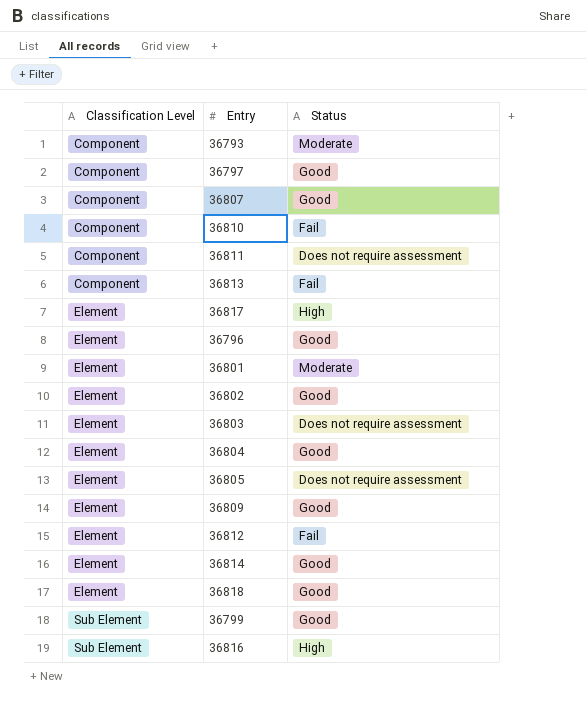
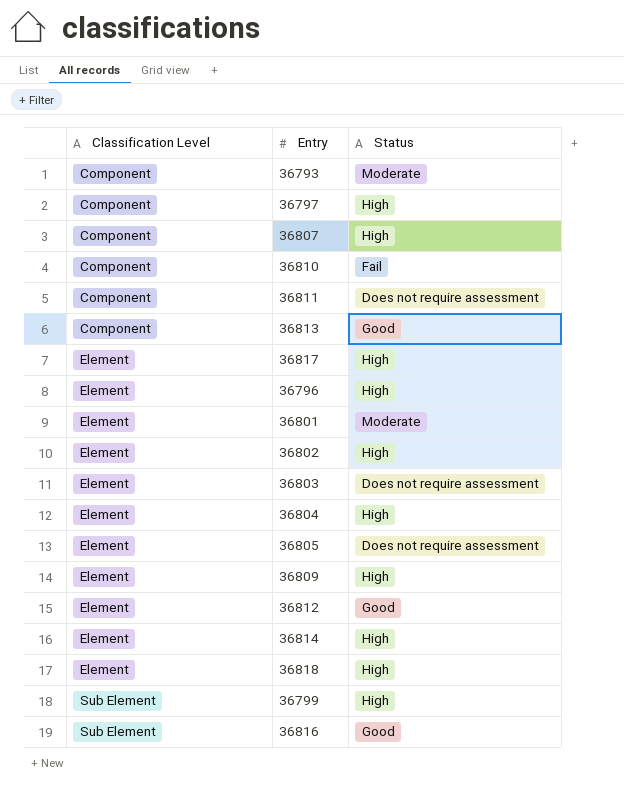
36797 | Status: Good -> High
36807 | Status: Good -> High
36813 | Status: Fail -> Good
36796 | Status: Good -> High
36802 | Status: Good -> High
36804 | Status: Good -> High
36809 | Status: Good -> High
36812 | Status: Fail -> Good
36814 | Status: Good -> High
36818 | Status: Good -> High
36799 | Status: Good -> High
36816 | Status: High -> Good

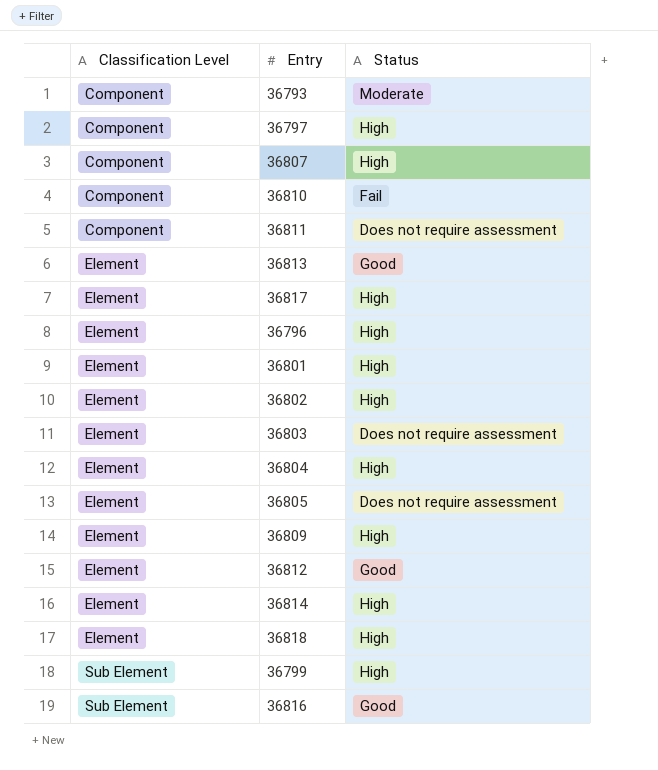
36813 | Classification Level: Component -> Element
36801 | Status: Moderate -> High

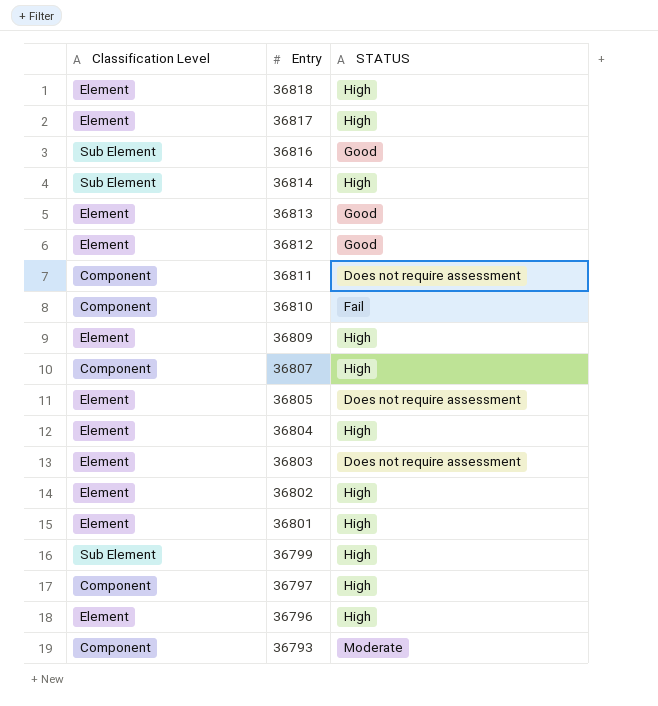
row order: Classification Level ascending -> Entry descending
column name: Status -> STATUS
36814 | Classification Level: Element -> Sub Element

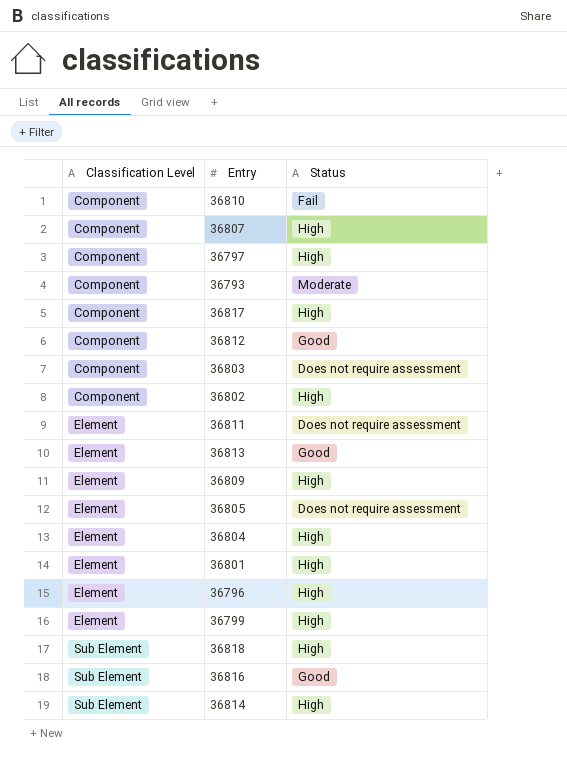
row order: Entry descending -> Classification Level ascending
column name: STATUS -> Status
36817 | Classification Level: Element -> Component
36812 | Classification Level: Element -> Component
36803 | Classification Level: Element -> Component
36802 | Classification Level: Element -> Component
36811 | Classification Level: Component -> Element
36799 | Classification Level: Sub Element -> Element
36818 | Classification Level: Element -> Sub Element

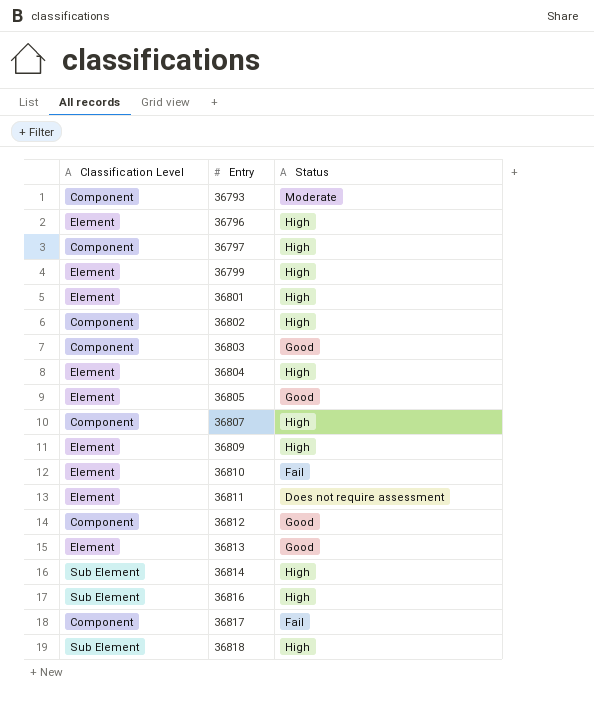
row order: Classification Level ascending -> Entry ascending
36803 | Status: Does not require assessment -> Good
36805 | Status: Does not require assessment -> Good
36810 | Classification Level: Component -> Element
36816 | Status: Good -> High
36817 | Status: High -> Fail

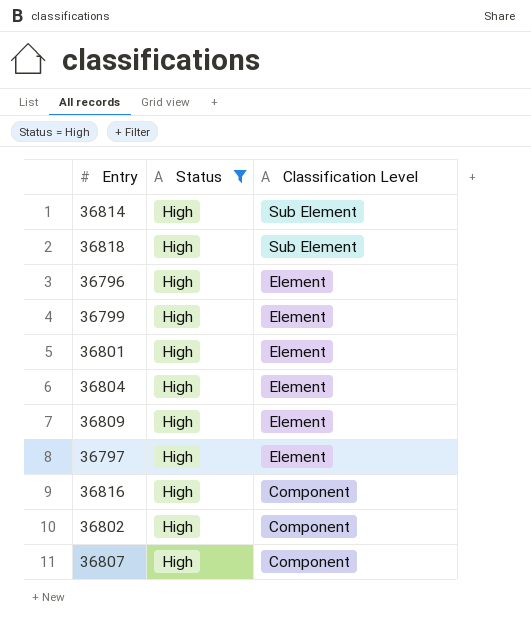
filter: none -> Status = High
row order: Entry ascending -> Classification Level descending
column Classification Level | position: 1 -> 3
36797 | Classification Level: Component -> Element
36816 | Classification Level: Sub Element -> Component

